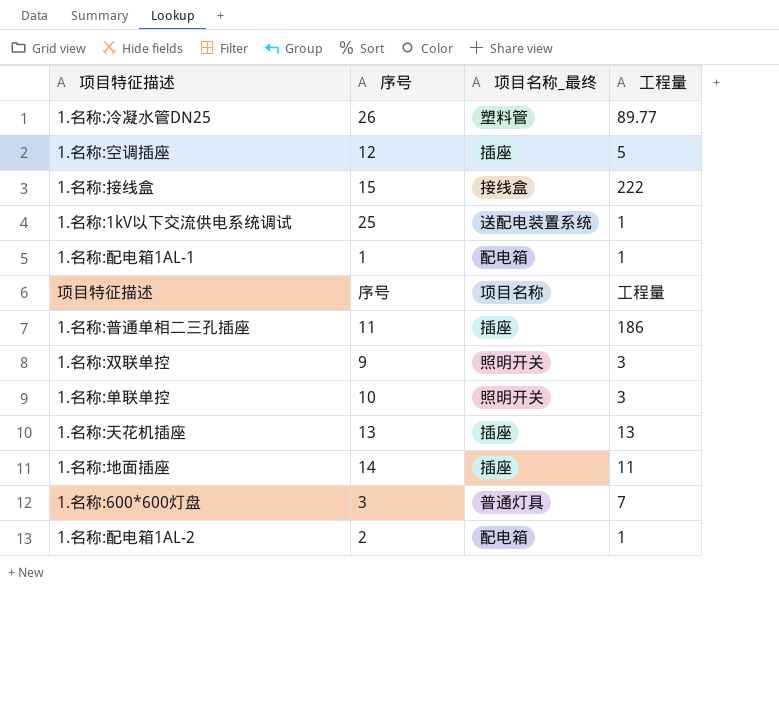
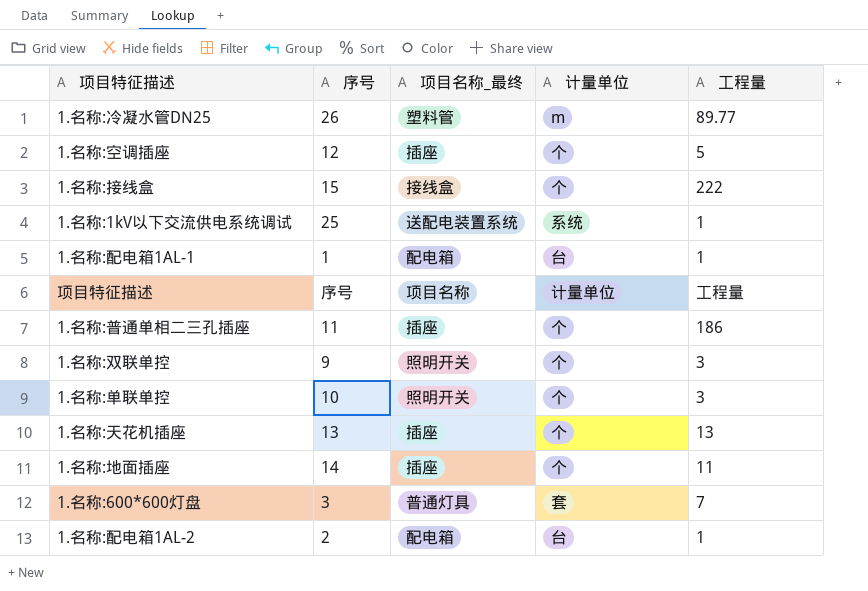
column 计量单位 | position: none -> 4

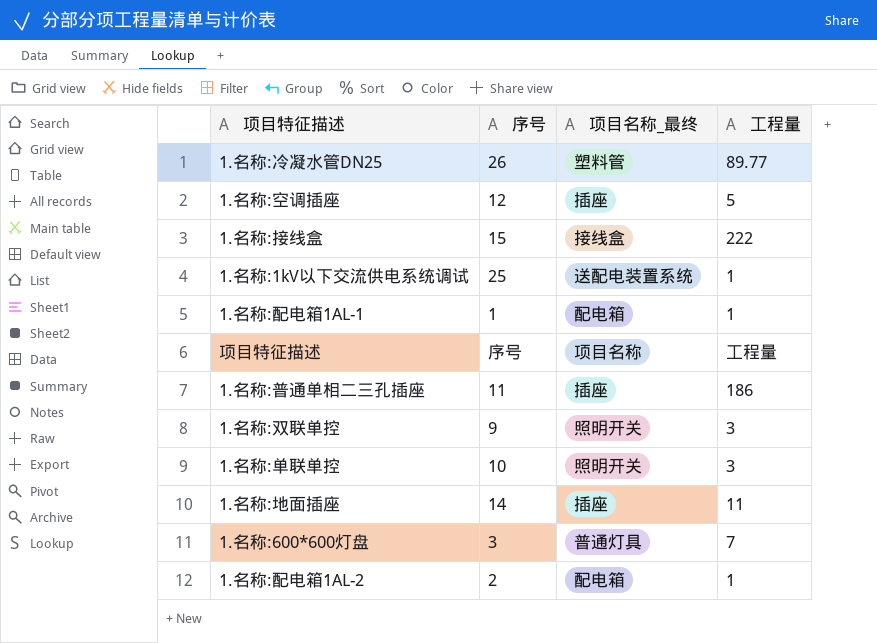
column 计量单位 | position: 4 -> none
row 1.名称:天花机插座: 13 | 插座 | 个 | 13 -> none

